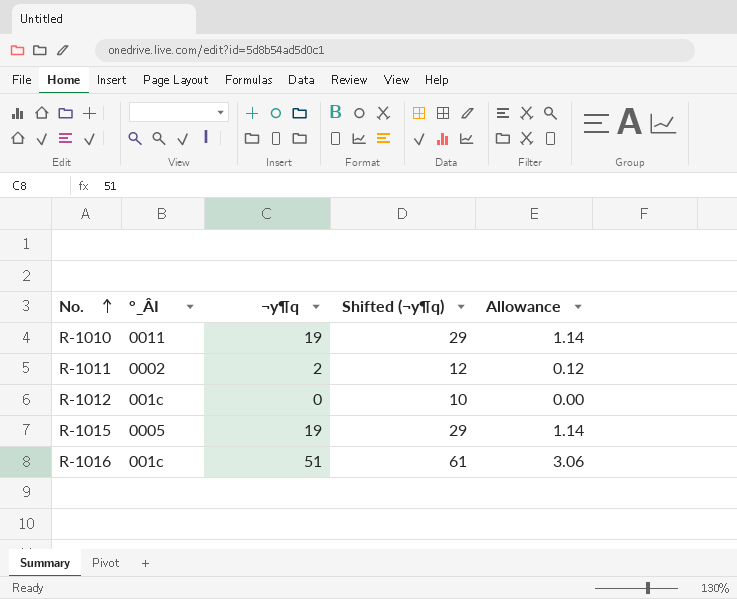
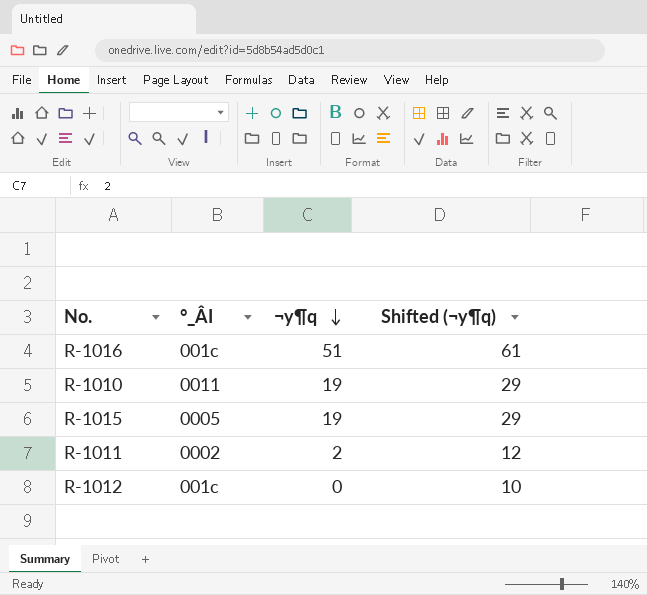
row order: No. ascending -> ¬y¶q descending
column Allowance | formula: [¬y¶q] * 0.06 -> none

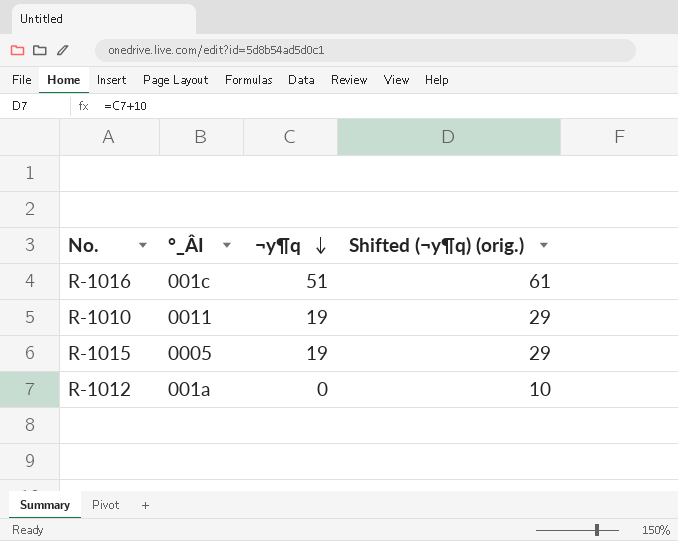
column name: Shifted (¬y¶q) -> Shifted (¬y¶q) (orig.)
row R-1011: 0002 | 2 | 12 -> none
R-1012 | °_ÂI: 001c -> 001a

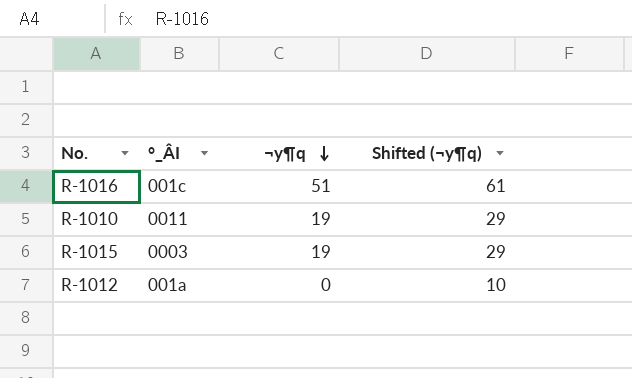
column name: Shifted (¬y¶q) (orig.) -> Shifted (¬y¶q)
R-1015 | °_ÂI: 0005 -> 0003

